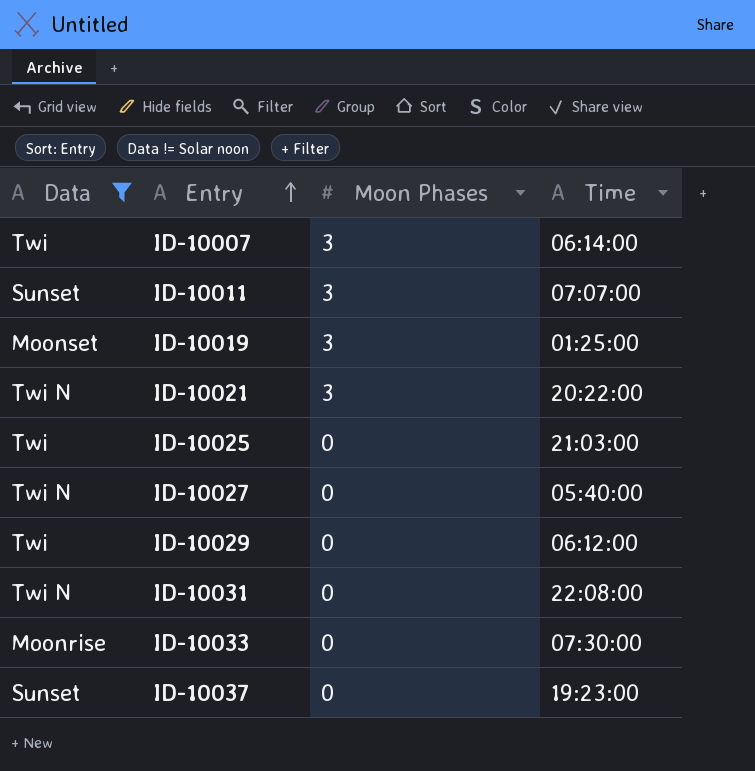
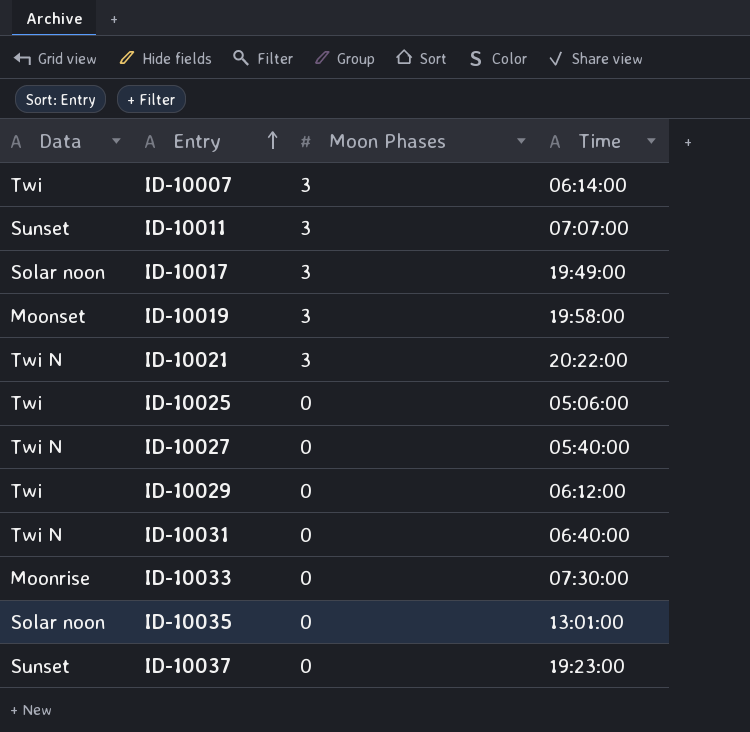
filter: Data != Solar noon -> none
ID-10019 | Time: 01:25:00 -> 19:58:00
ID-10025 | Time: 21:03:00 -> 05:06:00
ID-10031 | Time: 22:08:00 -> 06:40:00

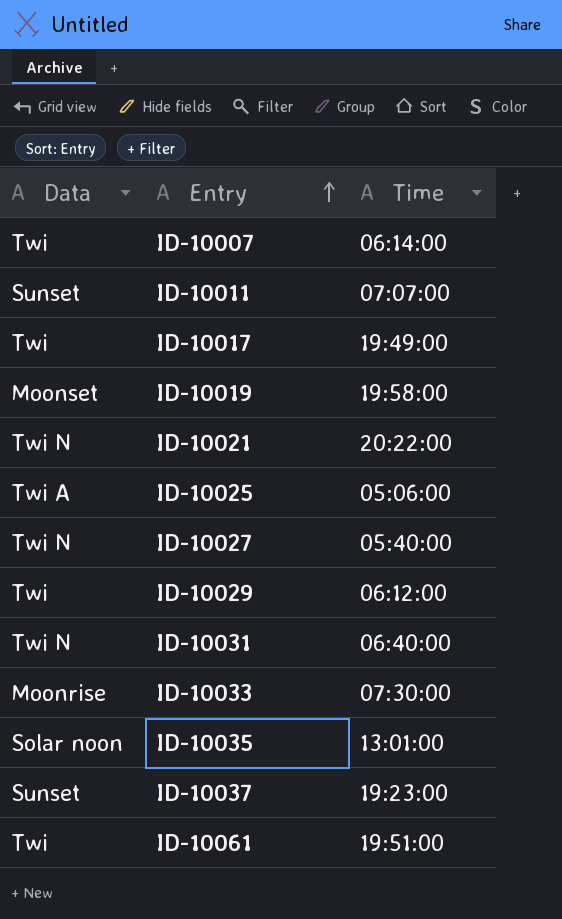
column Moon Phases | position: 3 -> none
ID-10017 | Data: Solar noon -> Twi
ID-10025 | Data: Twi -> Twi A
row ID-10061: none -> Twi | 19:51:00

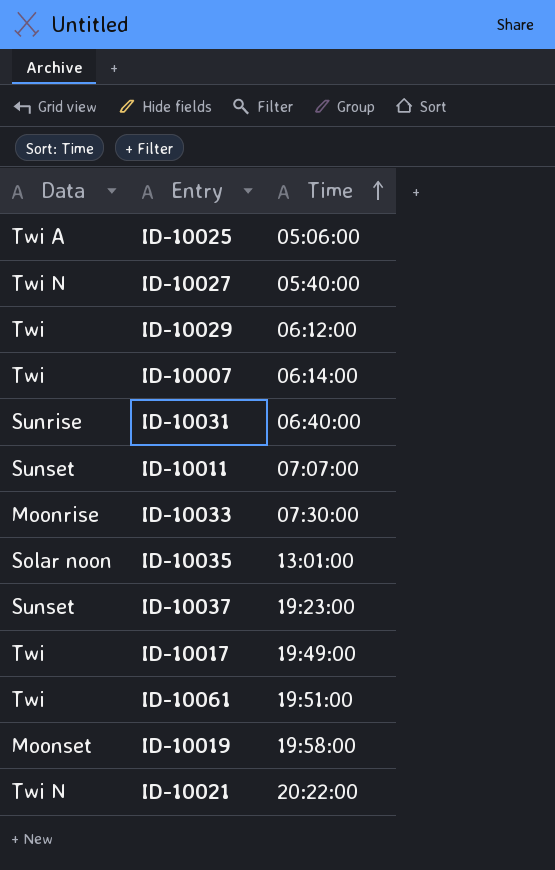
row order: Entry ascending -> Time ascending
ID-10031 | Data: Twi N -> Sunrise

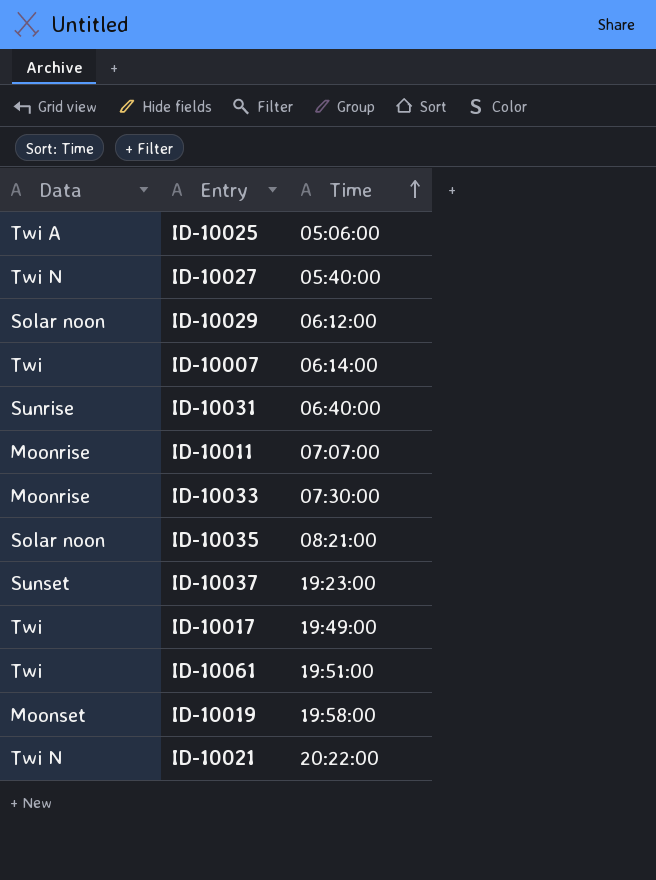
ID-10029 | Data: Twi -> Solar noon
ID-10011 | Data: Sunset -> Moonrise
ID-10035 | Time: 13:01:00 -> 08:21:00

